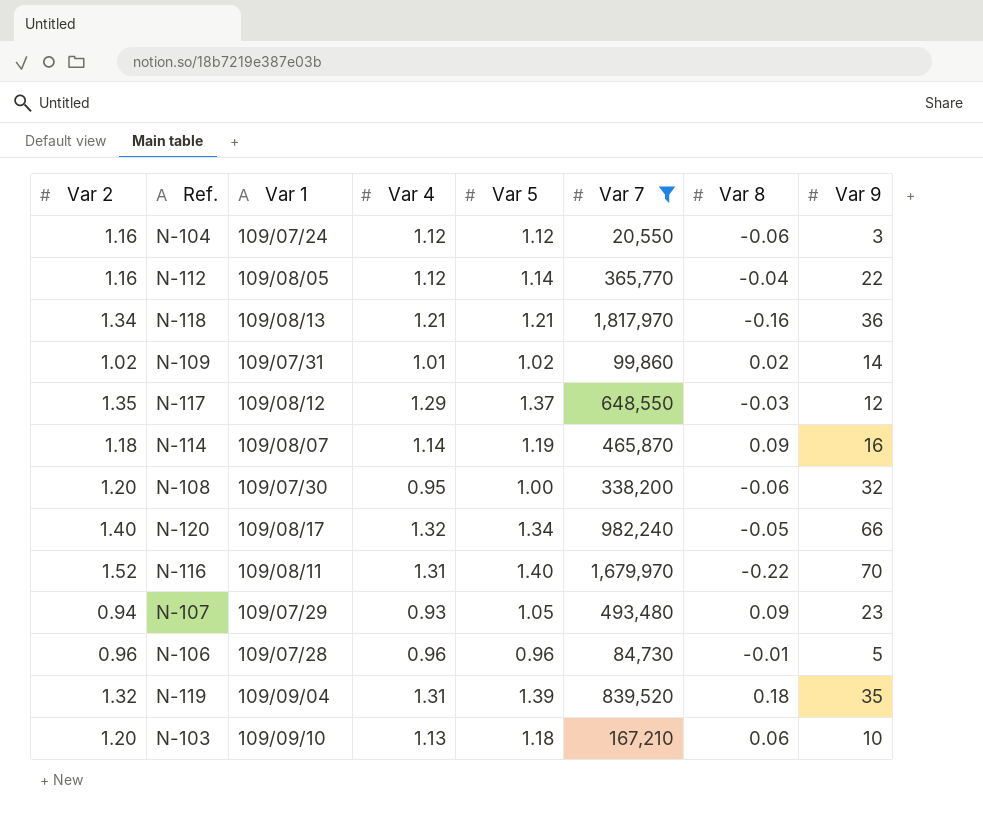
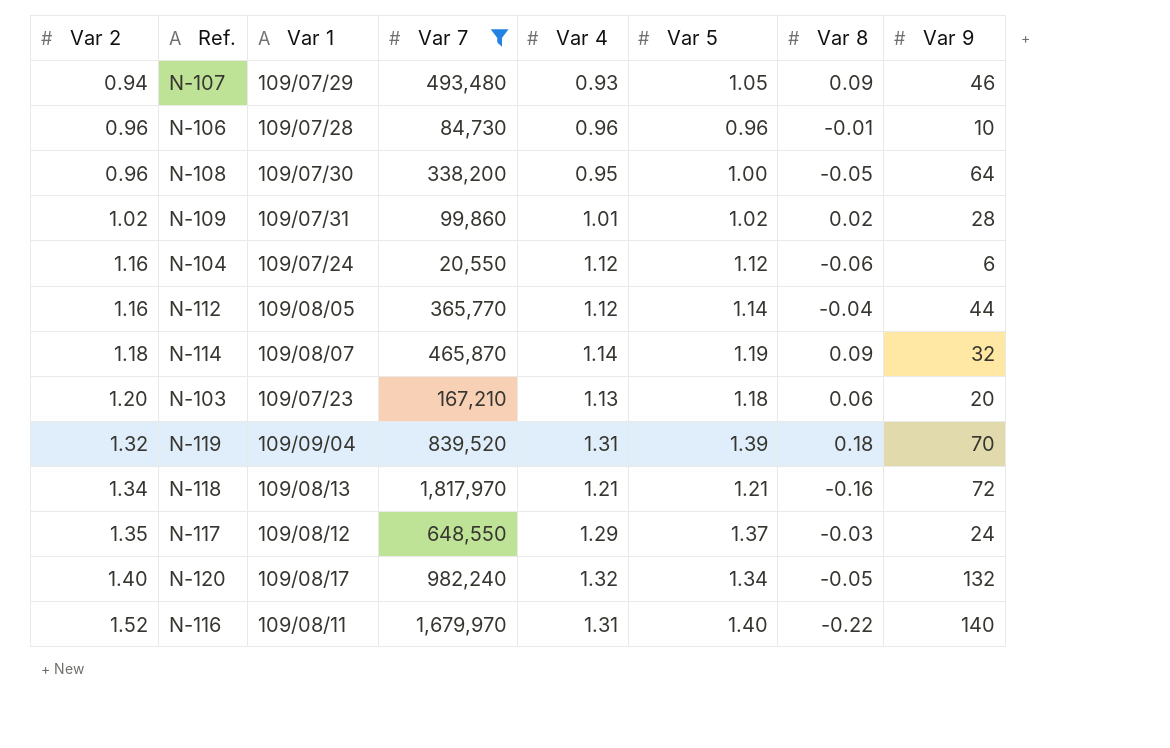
row order: none -> Var 2 ascending
column Var 7 | position: 6 -> 4
N-107 | Var 9: 23 -> 46
N-106 | Var 9: 5 -> 10
N-108 | Var 2: 1.20 -> 0.96
N-108 | Var 8: -0.06 -> -0.05
N-108 | Var 9: 32 -> 64
N-109 | Var 9: 14 -> 28
N-104 | Var 9: 3 -> 6
N-112 | Var 9: 22 -> 44
N-114 | Var 9: 16 -> 32
N-103 | Var 1: 109/09/10 -> 109/07/23
N-103 | Var 9: 10 -> 20
N-119 | Var 9: 35 -> 70
N-118 | Var 9: 36 -> 72
N-117 | Var 9: 12 -> 24
N-120 | Var 9: 66 -> 132
N-116 | Var 9: 70 -> 140

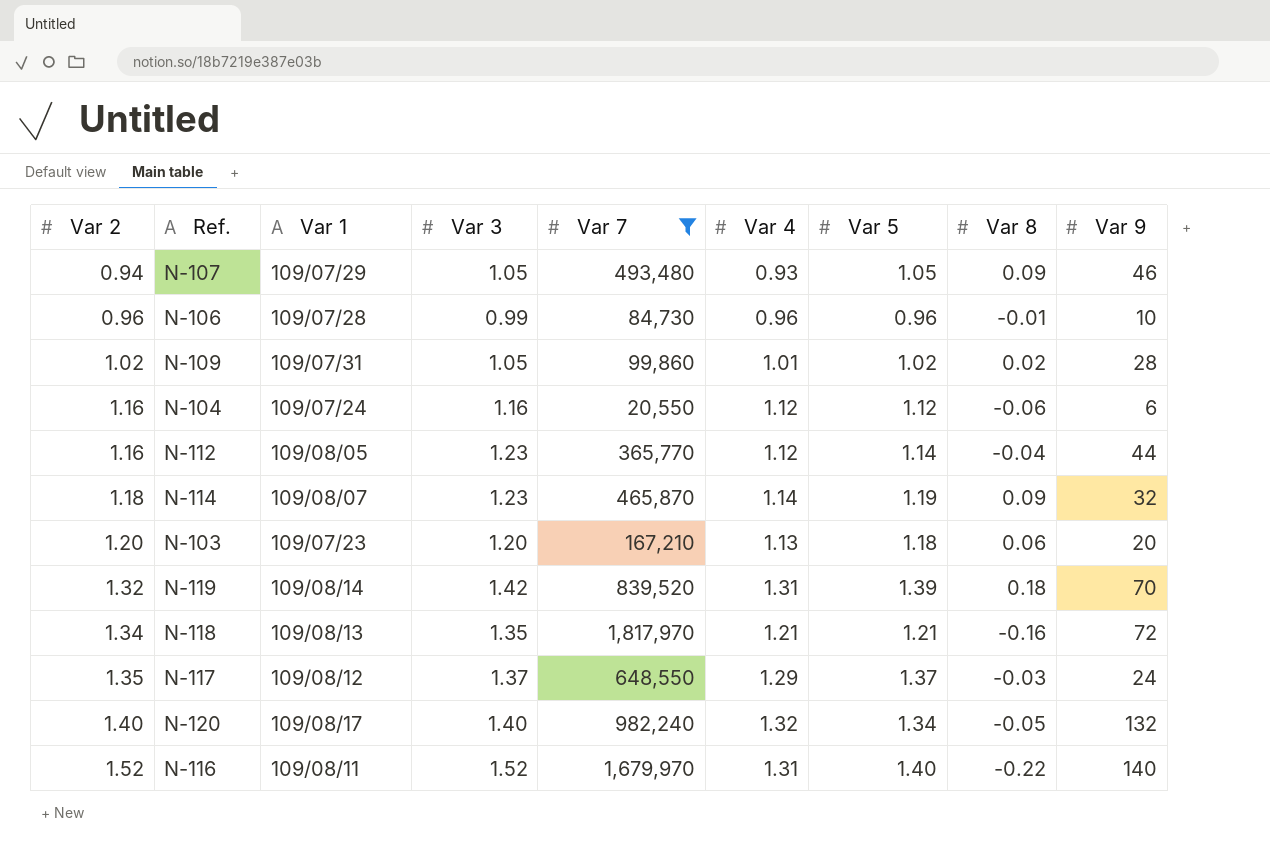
column Var 3 | position: none -> 4
row N-108: 0.96 | 109/07/30 | 338,200 | 0.95 | 1.00 | -0.05 | 64 -> none
N-119 | Var 1: 109/09/04 -> 109/08/14

